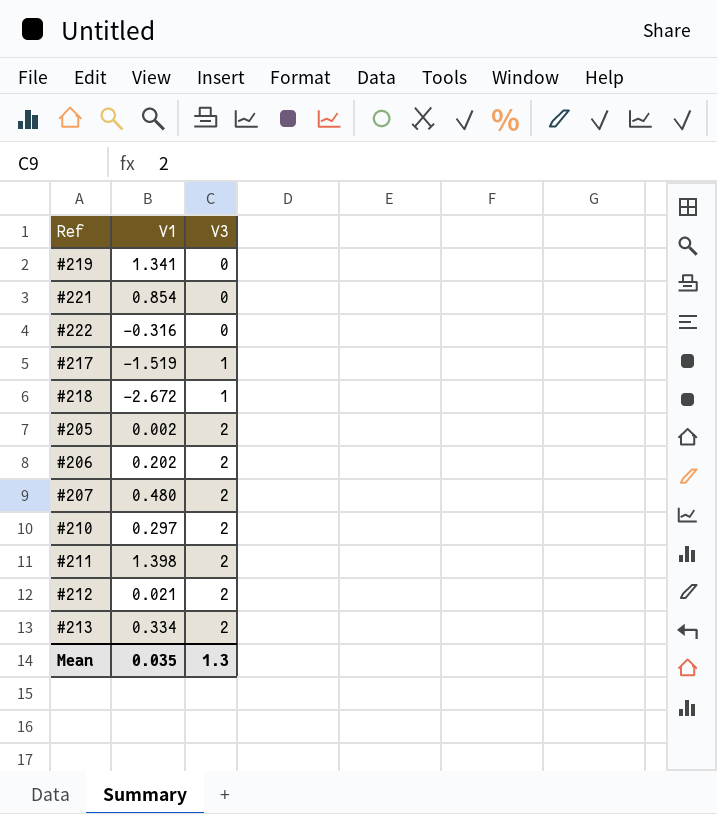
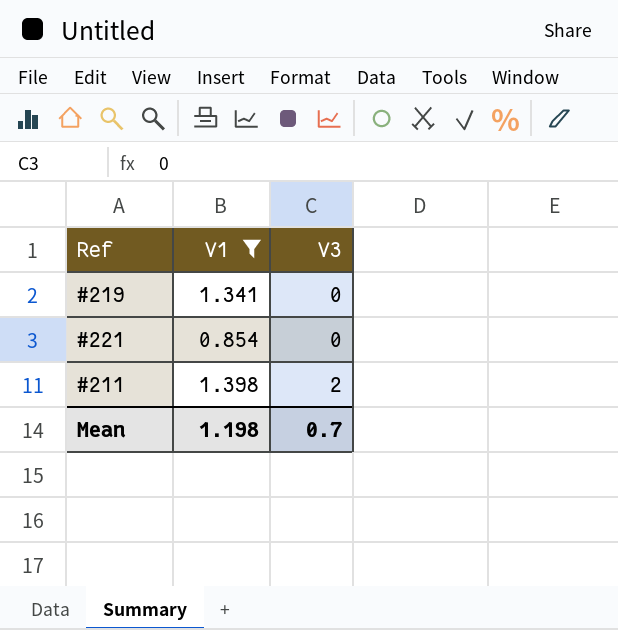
filter: none -> V1 >= 0.854
Mean | V1: 0.035 -> 1.198
Mean | V3: 1.3 -> 0.7

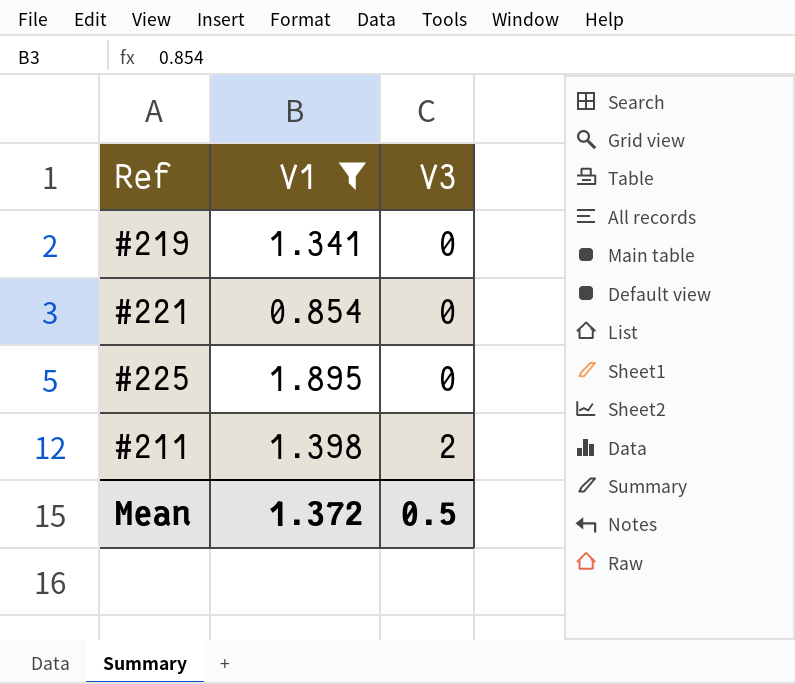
row #225: none -> 1.895 | 0
Mean | V1: 1.198 -> 1.372
Mean | V3: 0.7 -> 0.5

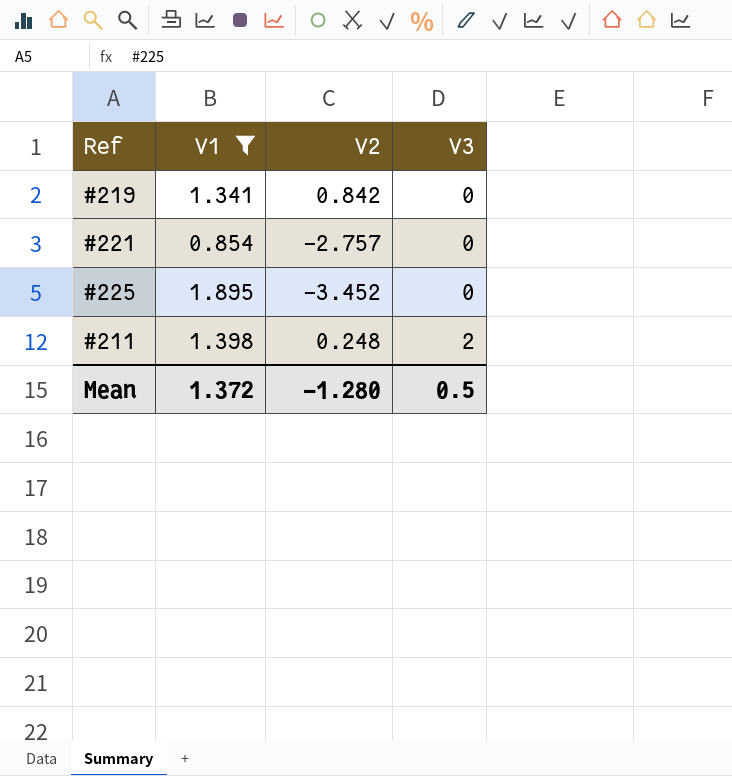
column V2 | position: none -> 3

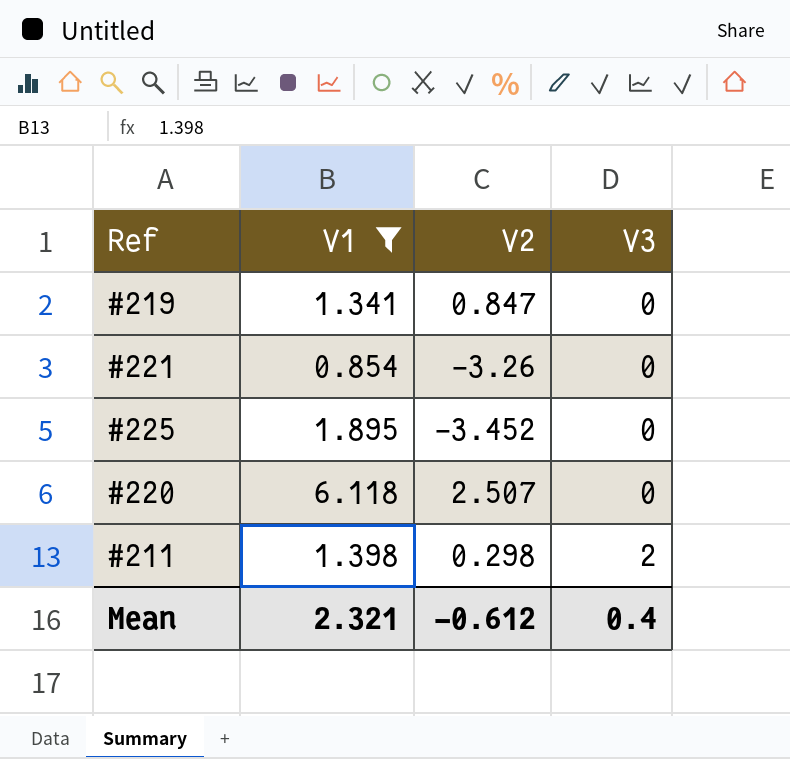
#219 | V2: 0.842 -> 0.847
#221 | V2: -2.757 -> -3.26
row #220: none -> 6.118 | 2.507 | 0
#211 | V2: 0.248 -> 0.298
Mean | V1: 1.372 -> 2.321
Mean | V2: -1.280 -> -0.612
Mean | V3: 0.5 -> 0.4

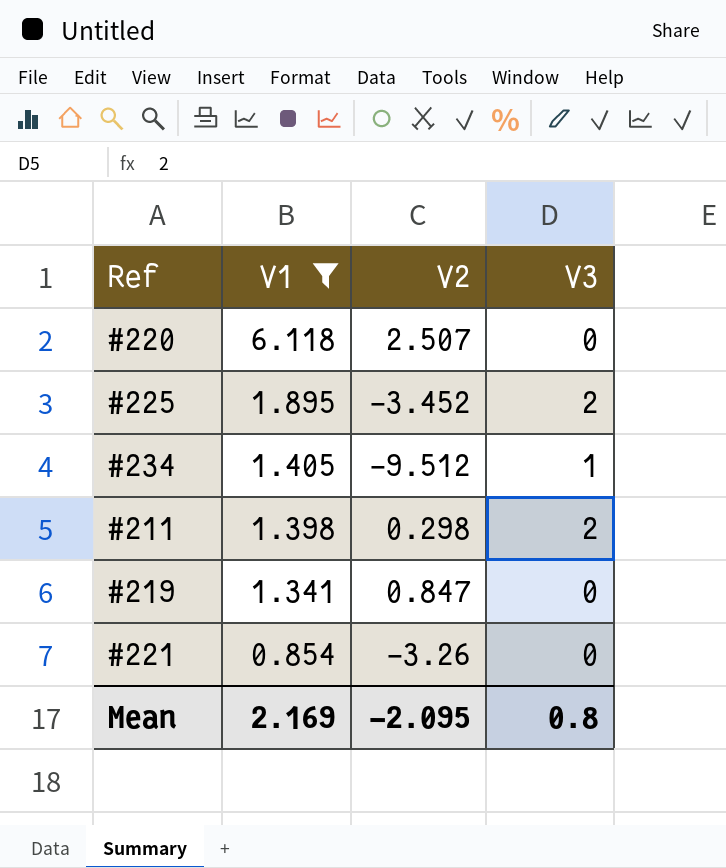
row order: V3 ascending -> V1 descending
#225 | V3: 0 -> 2
row #234: none -> 1.405 | -9.512 | 1
Mean | V1: 2.321 -> 2.169
Mean | V2: -0.612 -> -2.095
Mean | V3: 0.4 -> 0.8

